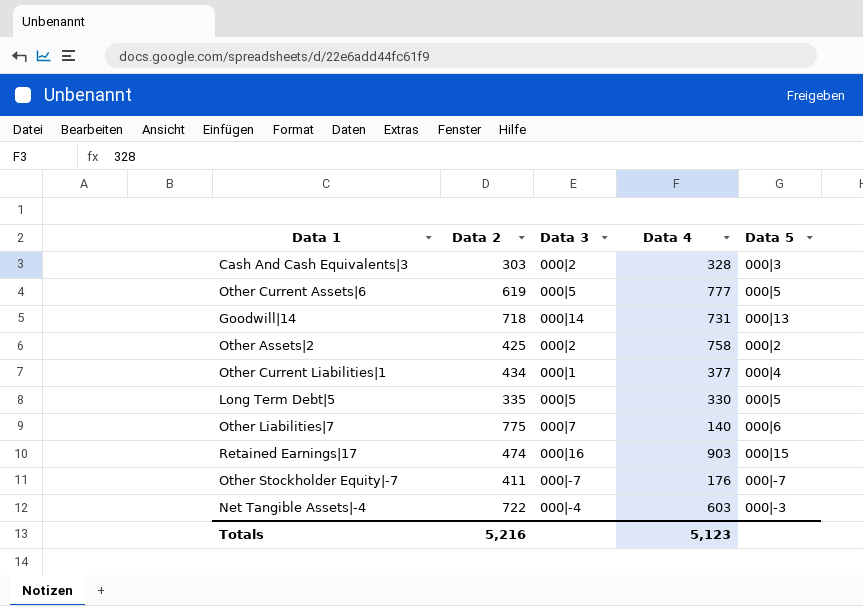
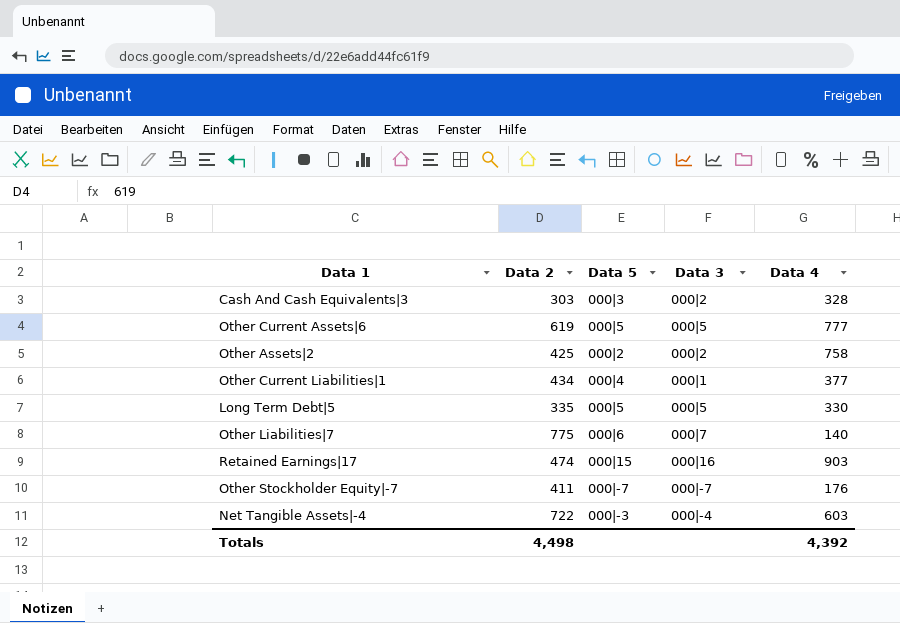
column Data 5 | position: 5 -> 3
row Goodwill|14: 718 | 000|14 | 731 | 000|13 -> none
Totals | Data 2: 5,216 -> 4,498
Totals | Data 4: 5,123 -> 4,392

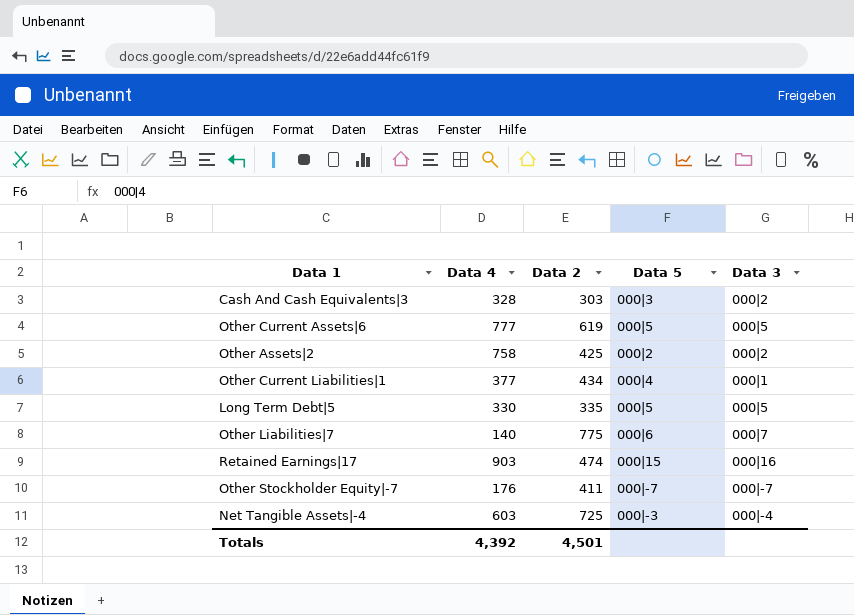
column Data 4 | position: 5 -> 2
Net Tangible Assets|-4 | Data 2: 722 -> 725
Totals | Data 2: 4,498 -> 4,501

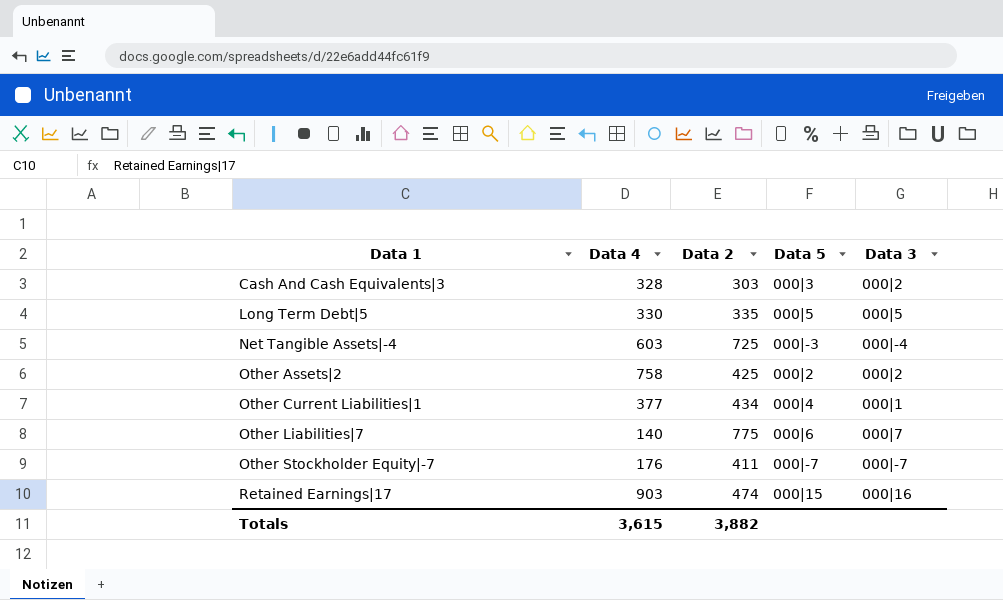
row order: none -> Data 1 ascending
row Other Current Assets|6: 777 | 619 | 000|5 | 000|5 -> none
Totals | Data 4: 4,392 -> 3,615
Totals | Data 2: 4,501 -> 3,882

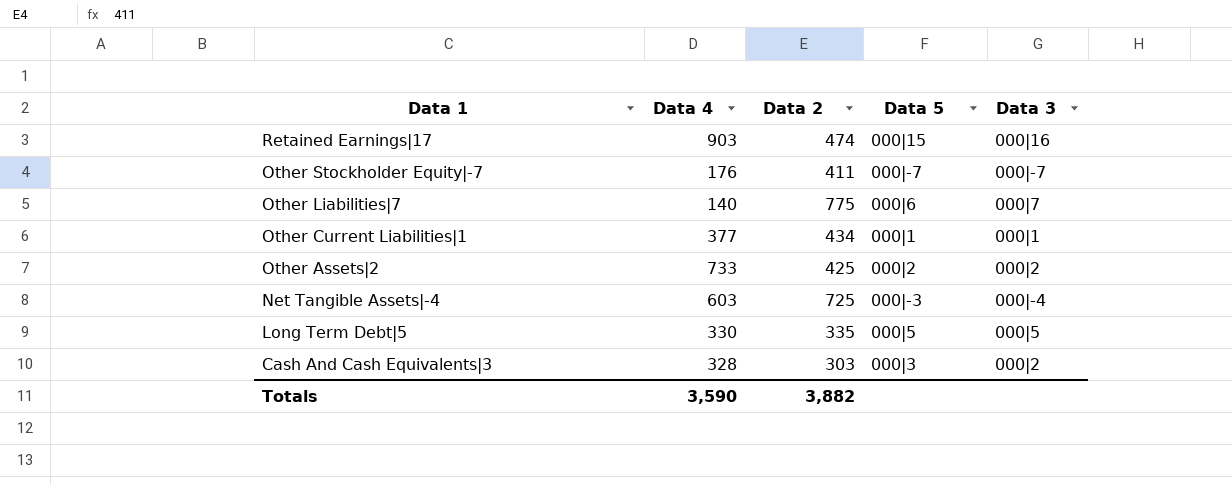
row order: Data 1 ascending -> Data 1 descending
Other Current Liabilities|1 | Data 5: 000|4 -> 000|1
Other Assets|2 | Data 4: 758 -> 733
Totals | Data 4: 3,615 -> 3,590

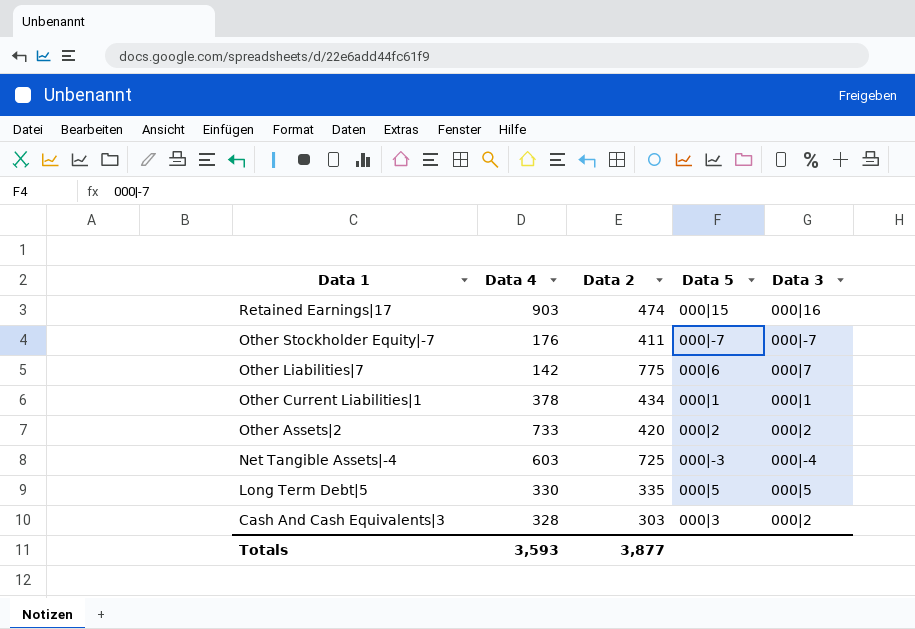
Other Liabilities|7 | Data 4: 140 -> 142
Other Current Liabilities|1 | Data 4: 377 -> 378
Other Assets|2 | Data 2: 425 -> 420
Totals | Data 4: 3,590 -> 3,593
Totals | Data 2: 3,882 -> 3,877

